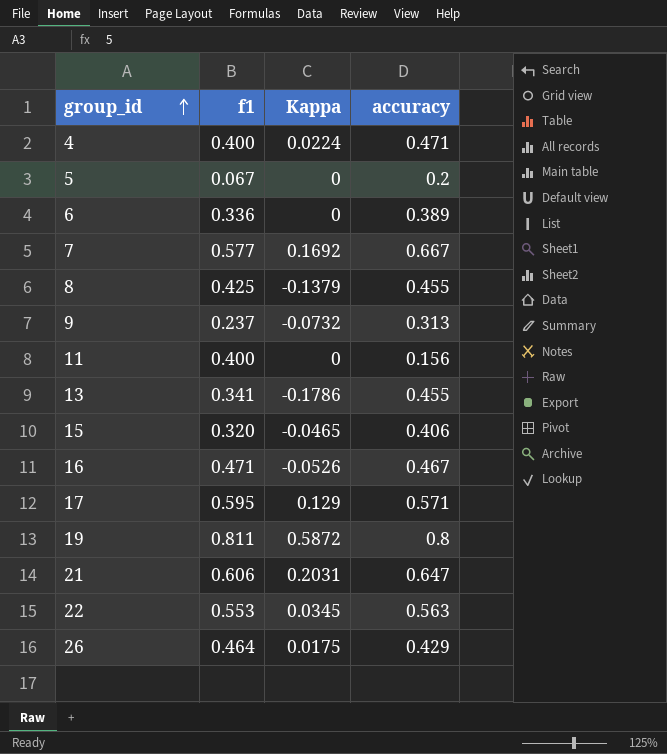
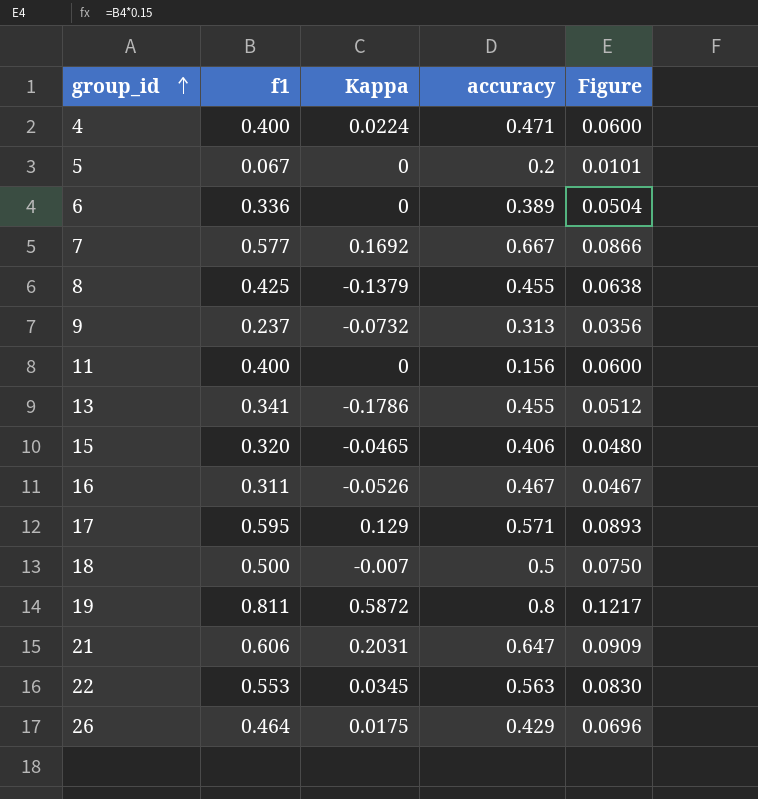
column Figure | formula: none -> [f1] * 0.15
16 | f1: 0.471 -> 0.311
row 18: none -> 0.500 | -0.007 | 0.5 | 0.0750

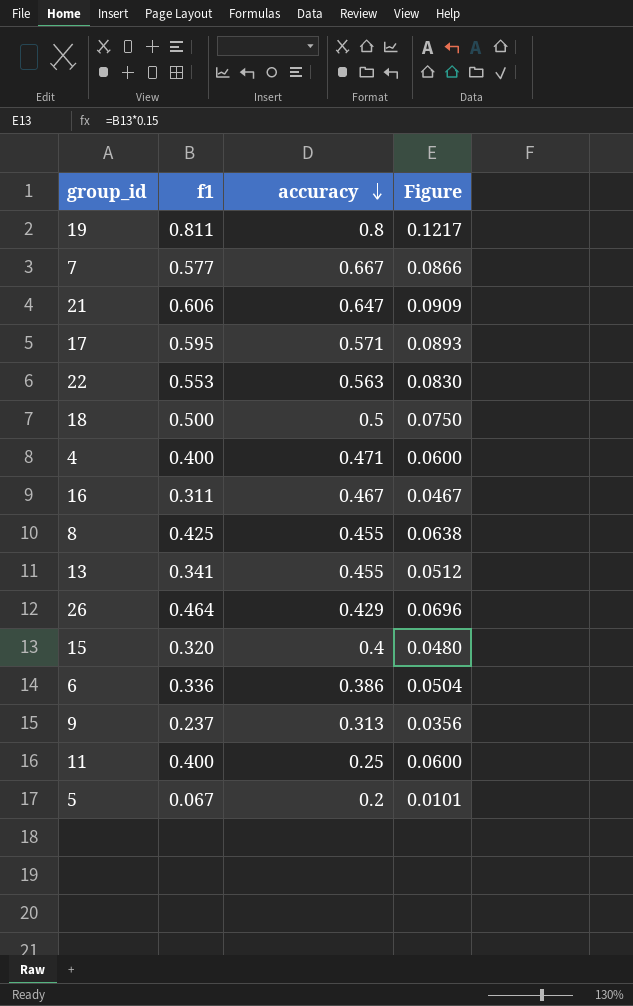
row order: group_id ascending -> accuracy descending
column Kappa | position: 3 -> none
15 | accuracy: 0.406 -> 0.4
6 | accuracy: 0.389 -> 0.386
11 | accuracy: 0.156 -> 0.25

